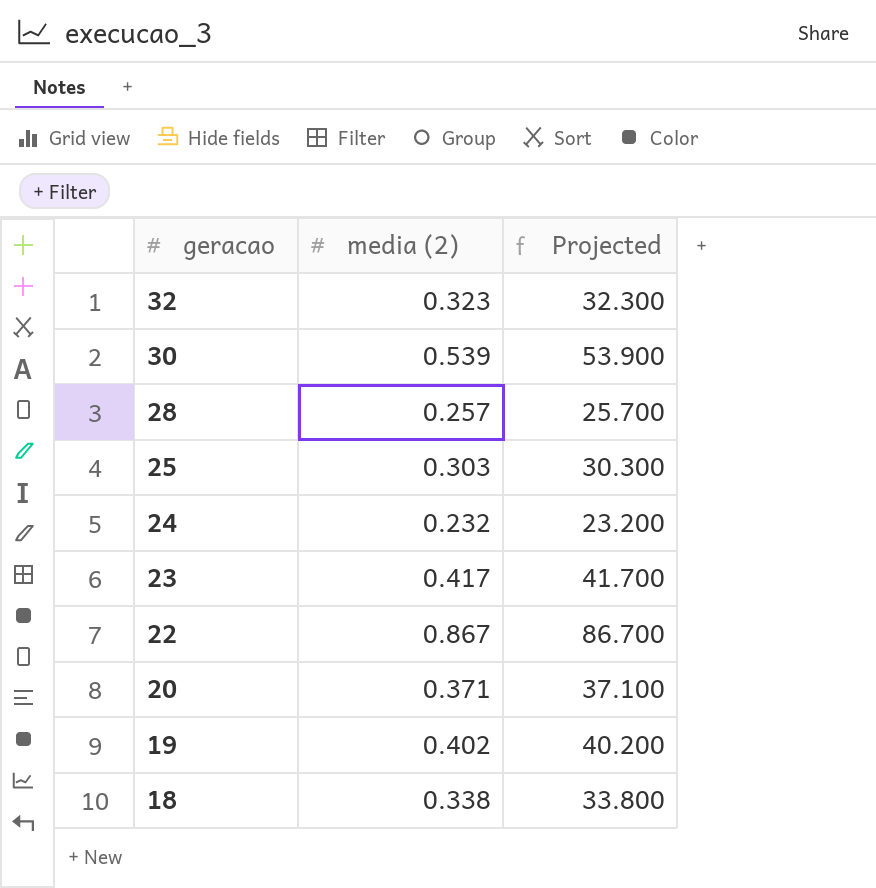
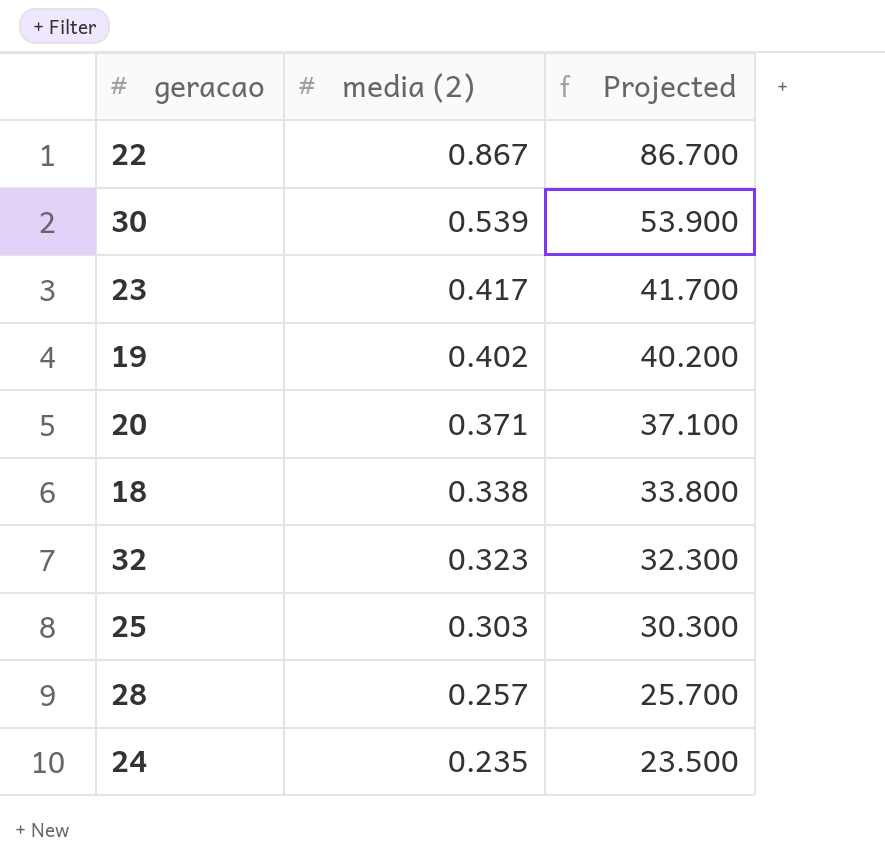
row order: geracao descending -> media (2) descending
24 | media (2): 0.232 -> 0.235
24 | Projected: 23.200 -> 23.500

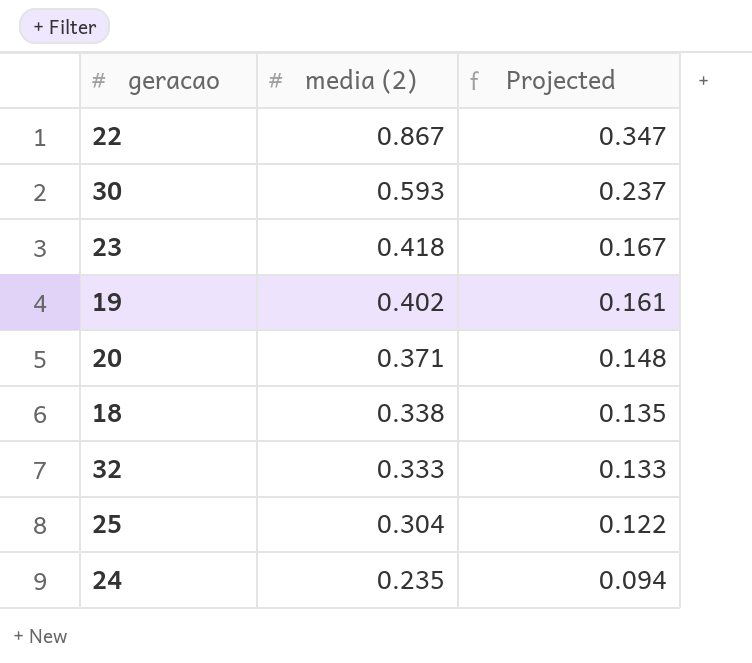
column Projected | formula: [media (2)] * 100 -> [media (2)] * 0.4
row 28: 0.257 | 25.700 -> none
30 | media (2): 0.539 -> 0.593
23 | media (2): 0.417 -> 0.418
32 | media (2): 0.323 -> 0.333
25 | media (2): 0.303 -> 0.304

